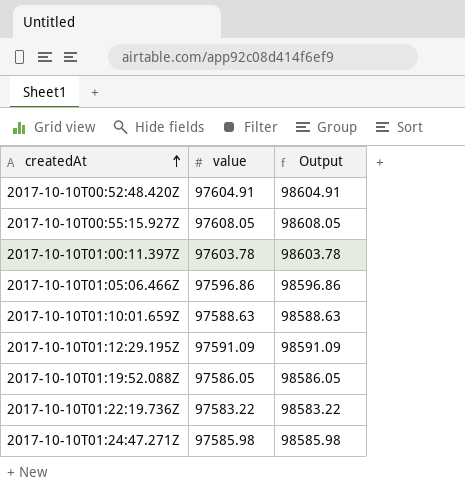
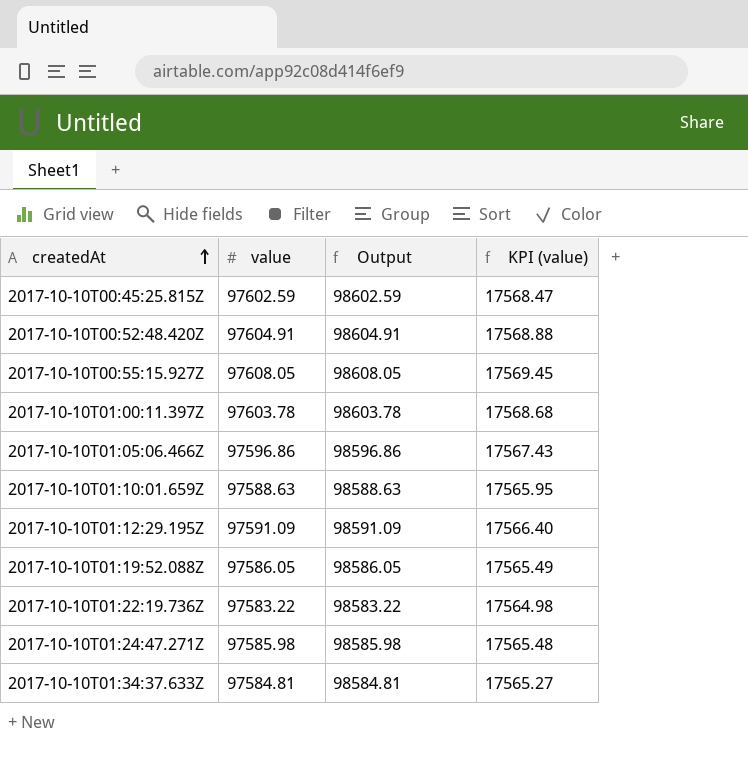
column KPI (value) | formula: none -> [value] * 0.18
row 2017-10-10T00:45:25.815Z: none -> 97602.59 | 98602.59 | 17568.47
row 2017-10-10T01:34:37.633Z: none -> 97584.81 | 98584.81 | 17565.27

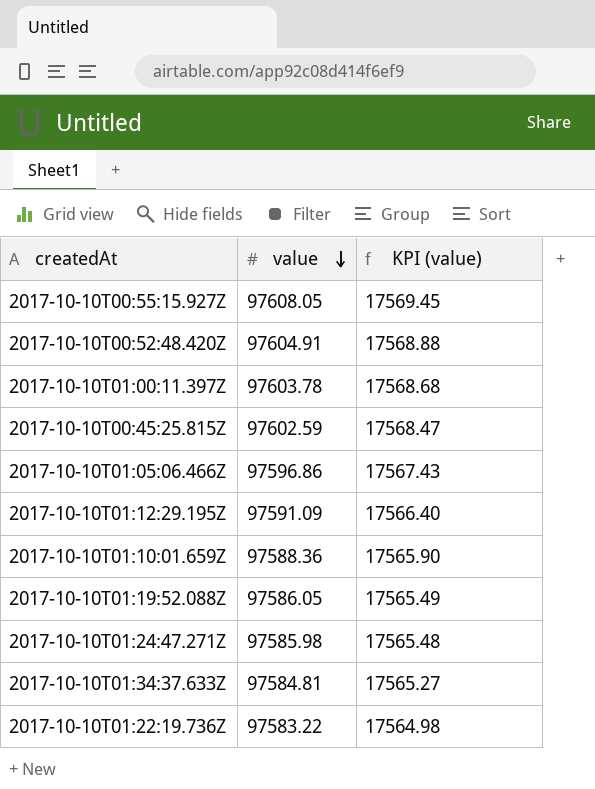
row order: createdAt ascending -> value descending
column Output | formula: [value] + 1000 -> none
2017-10-10T01:10:01.659Z | value: 97588.63 -> 97588.36
2017-10-10T01:10:01.659Z | KPI (value): 17565.95 -> 17565.90

